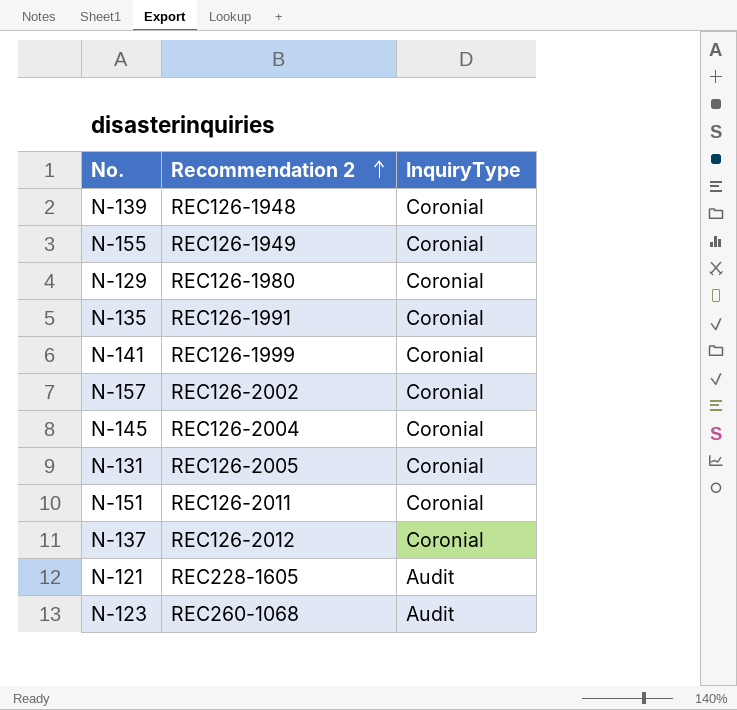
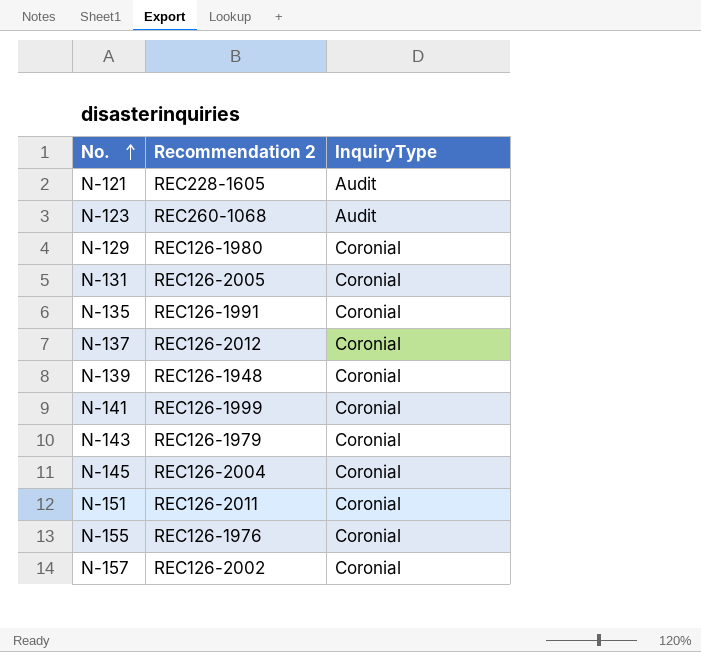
row order: Recommendation 2 ascending -> No. ascending
row N-143: none -> REC126-1979 | Coronial
N-155 | Recommendation 2: REC126-1949 -> REC126-1976

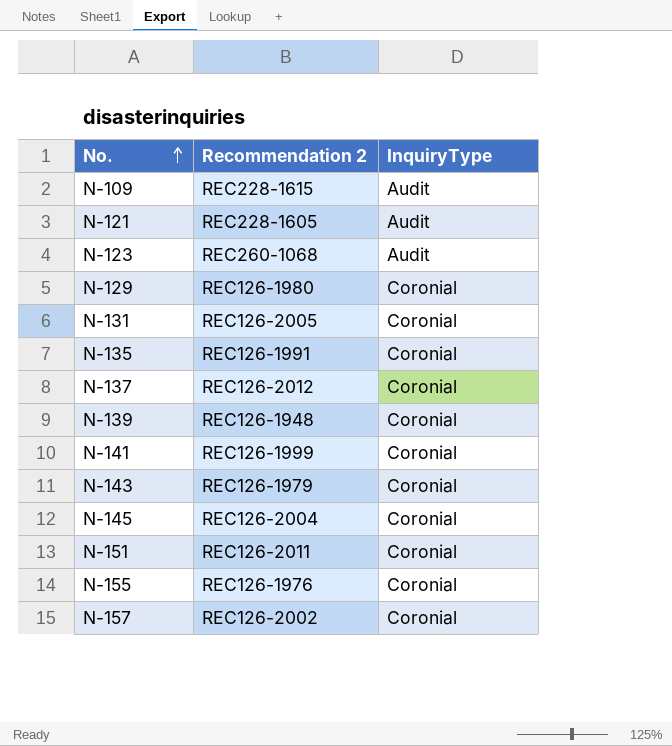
row N-109: none -> REC228-1615 | Audit

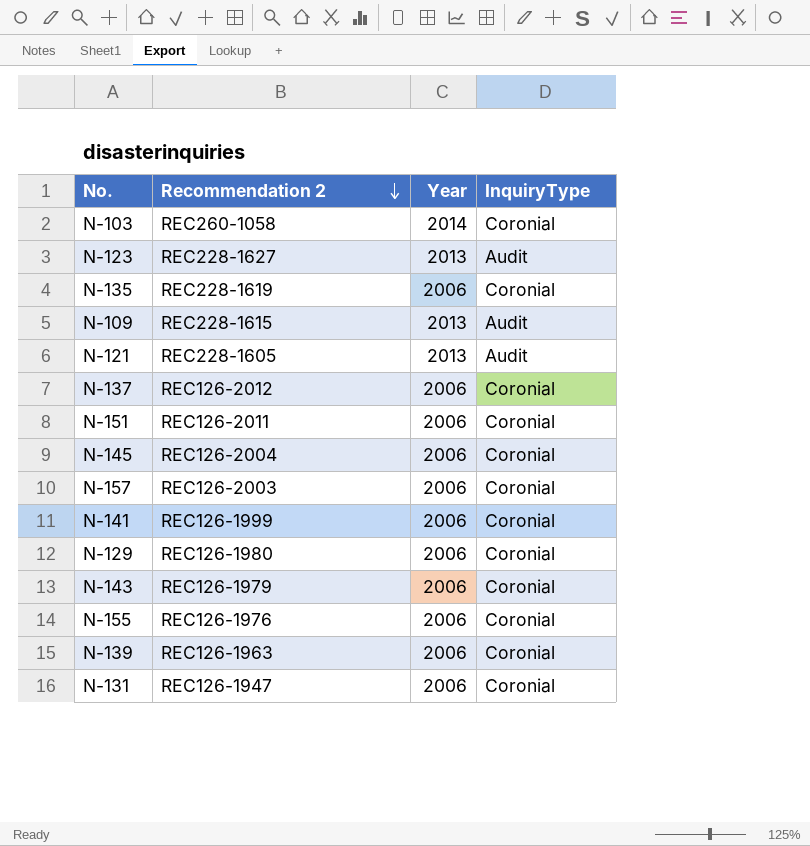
row order: No. ascending -> Recommendation 2 descending
column Year | position: none -> 3
row N-103: none -> REC260-1058 | 2014 | Coronial
N-123 | Recommendation 2: REC260-1068 -> REC228-1627
N-135 | Recommendation 2: REC126-1991 -> REC228-1619
N-157 | Recommendation 2: REC126-2002 -> REC126-2003
N-139 | Recommendation 2: REC126-1948 -> REC126-1963
N-131 | Recommendation 2: REC126-2005 -> REC126-1947

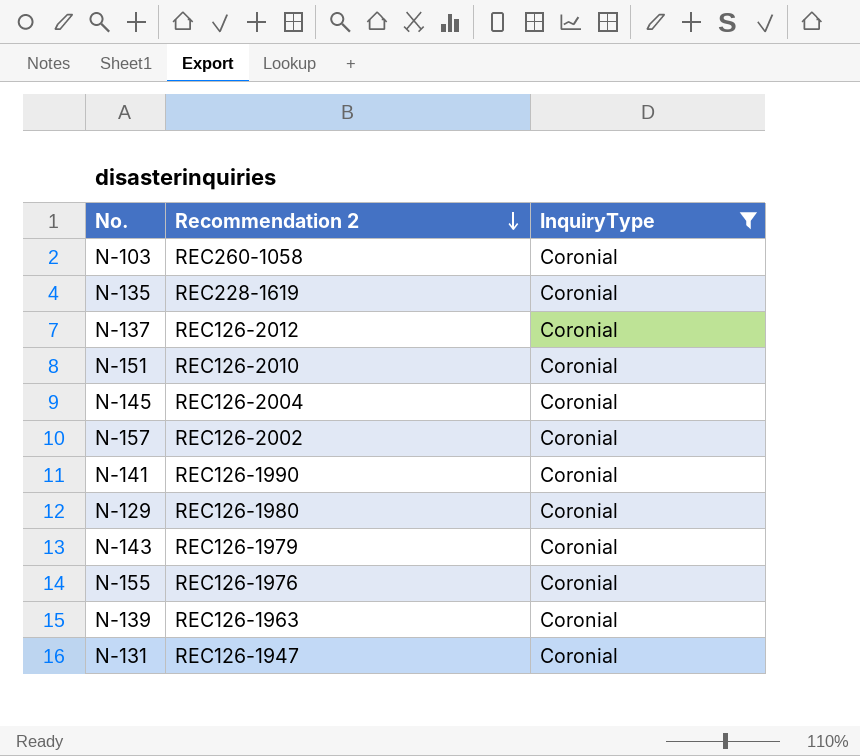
filter: none -> InquiryType = Coronial
column Year | position: 3 -> none
N-151 | Recommendation 2: REC126-2011 -> REC126-2010
N-157 | Recommendation 2: REC126-2003 -> REC126-2002
N-141 | Recommendation 2: REC126-1999 -> REC126-1990

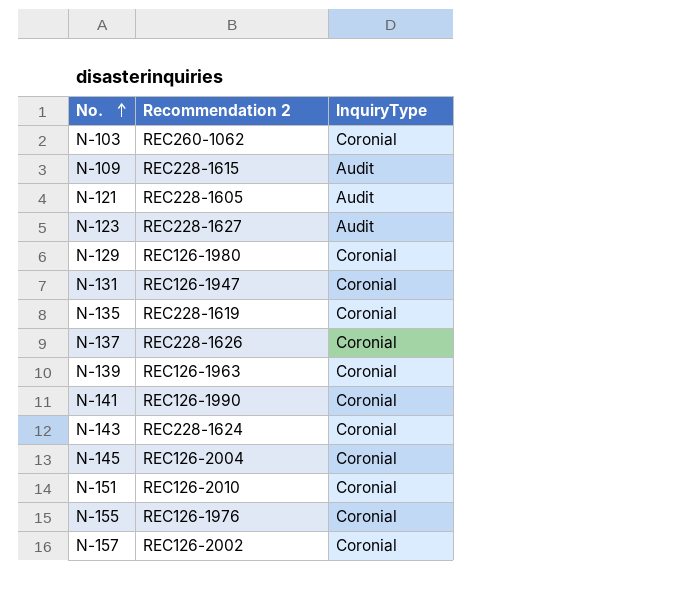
filter: InquiryType = Coronial -> none
row order: Recommendation 2 descending -> No. ascending
N-103 | Recommendation 2: REC260-1058 -> REC260-1062
N-137 | Recommendation 2: REC126-2012 -> REC228-1626
N-143 | Recommendation 2: REC126-1979 -> REC228-1624

